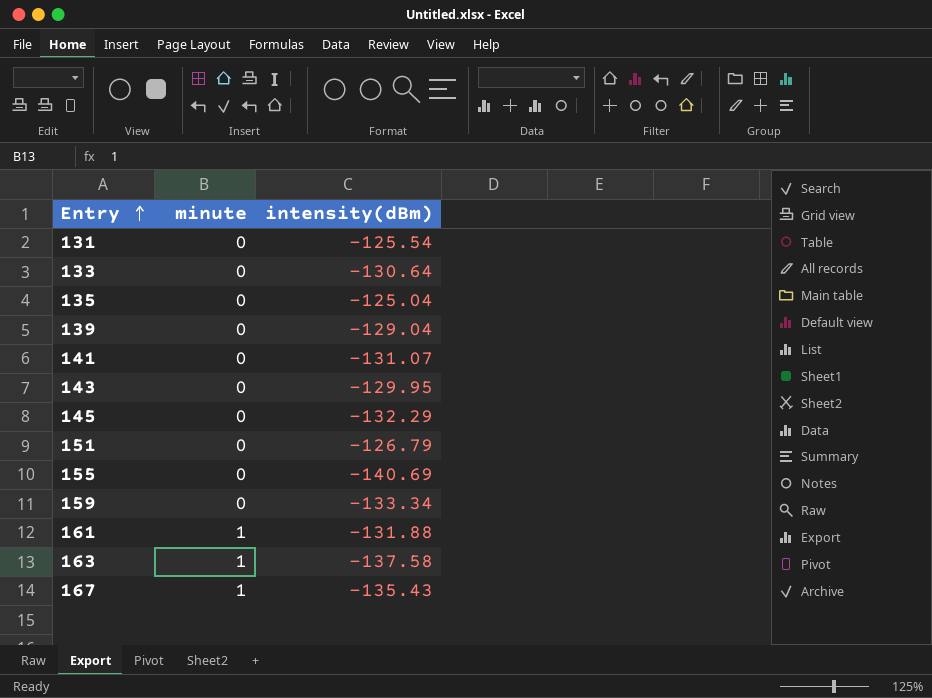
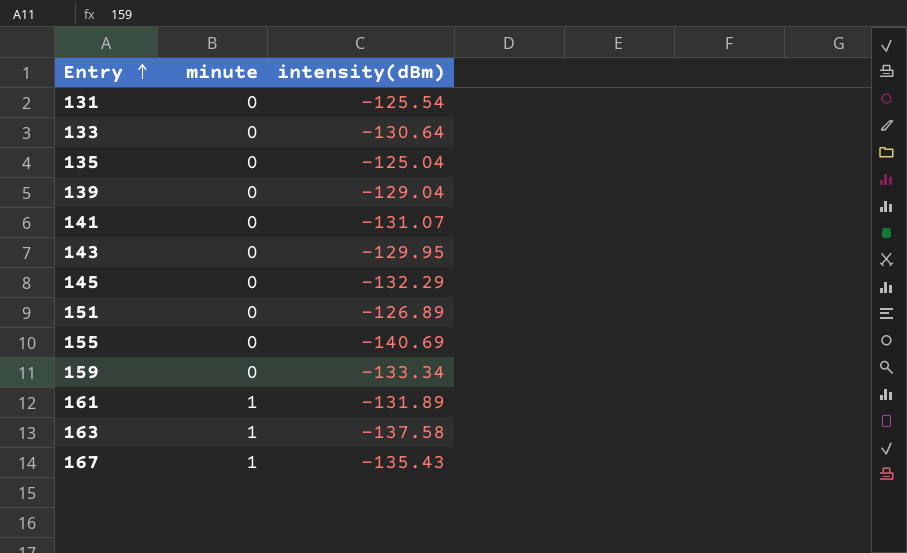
151 | intensity(dBm): -126.79 -> -126.89
161 | intensity(dBm): -131.88 -> -131.89

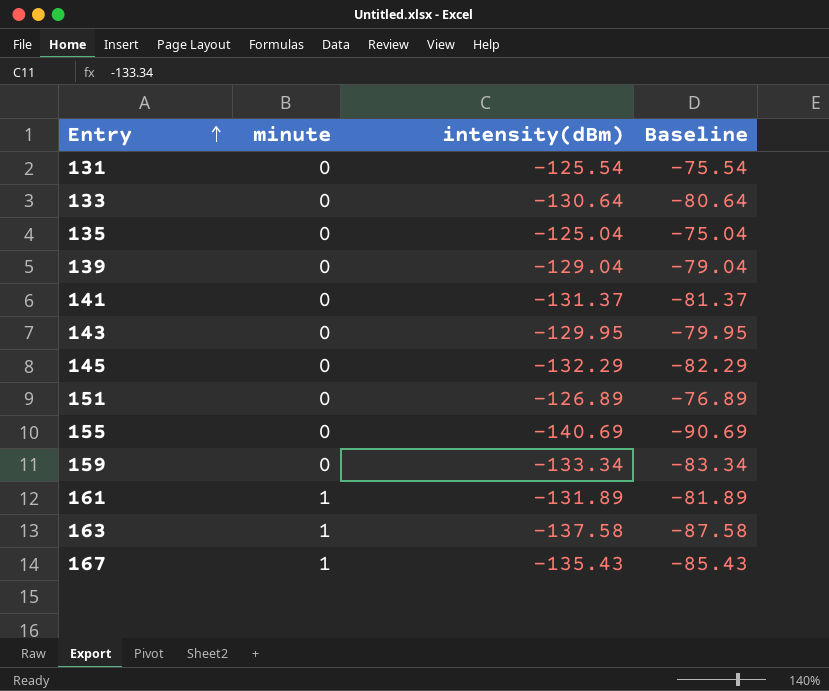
column Baseline | formula: none -> [intensity(dBm)] + 50
141 | intensity(dBm): -131.07 -> -131.37

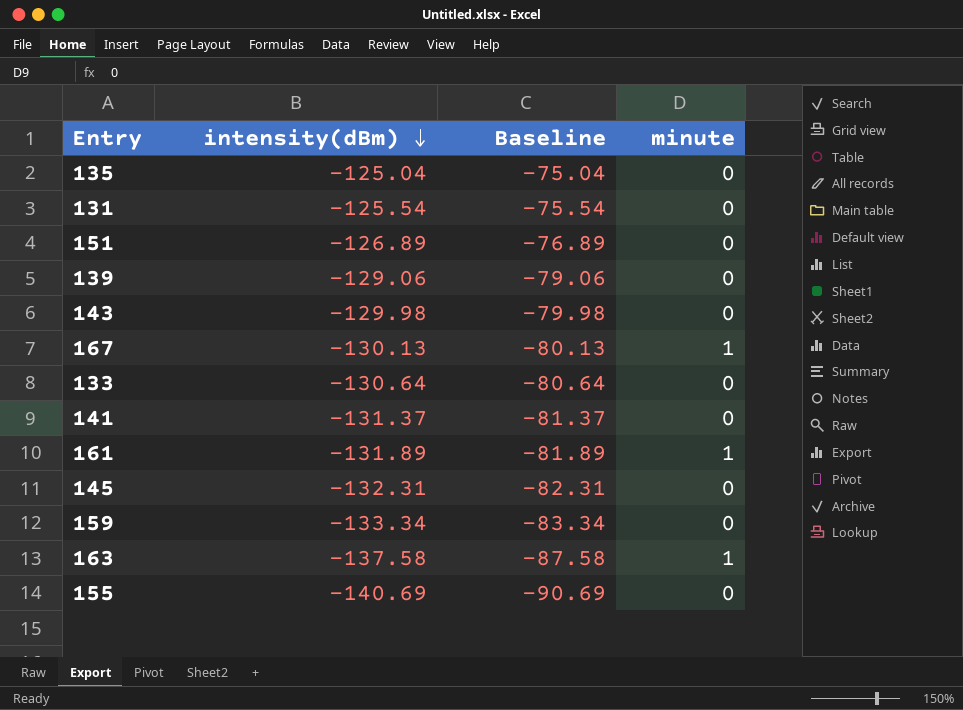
row order: Entry ascending -> intensity(dBm) descending
column minute | position: 2 -> 4
139 | intensity(dBm): -129.04 -> -129.06
139 | Baseline: -79.04 -> -79.06
143 | intensity(dBm): -129.95 -> -129.98
143 | Baseline: -79.95 -> -79.98
167 | intensity(dBm): -135.43 -> -130.13
167 | Baseline: -85.43 -> -80.13
145 | intensity(dBm): -132.29 -> -132.31
145 | Baseline: -82.29 -> -82.31

